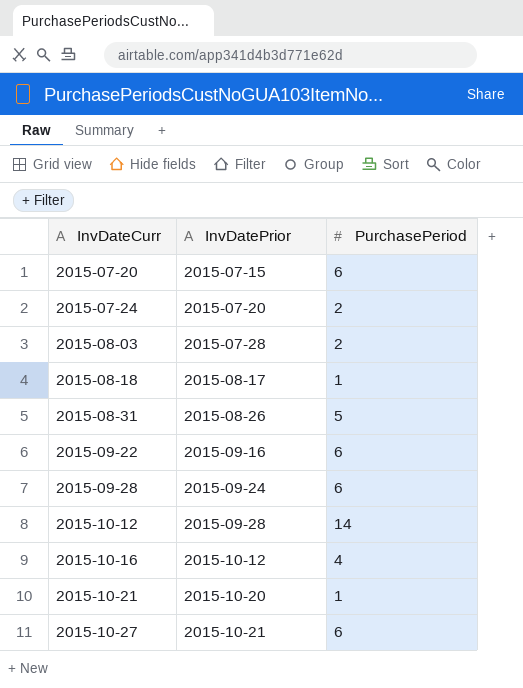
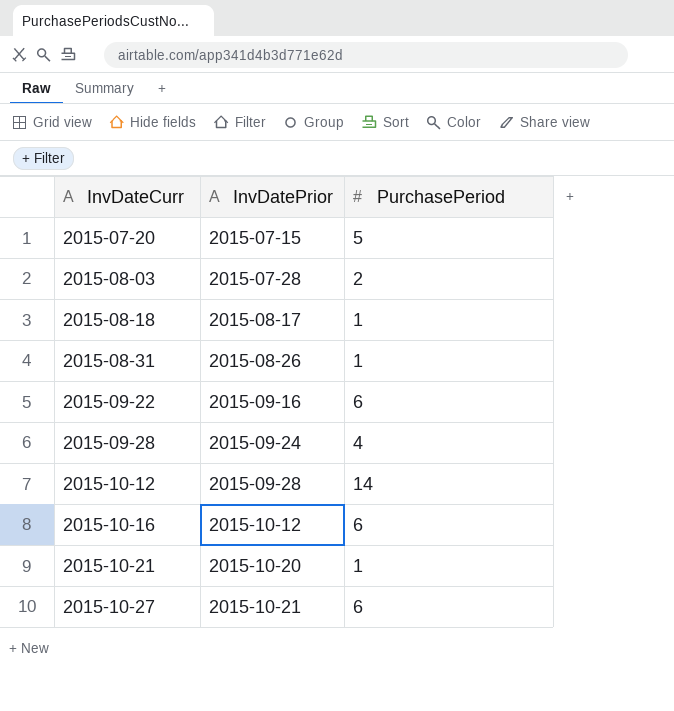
row 2015-07-24: 2015-07-20 | 2 -> none
2015-07-20 | PurchasePeriod: 6 -> 5
2015-08-31 | PurchasePeriod: 5 -> 1
2015-09-28 | PurchasePeriod: 6 -> 4
2015-10-16 | PurchasePeriod: 4 -> 6

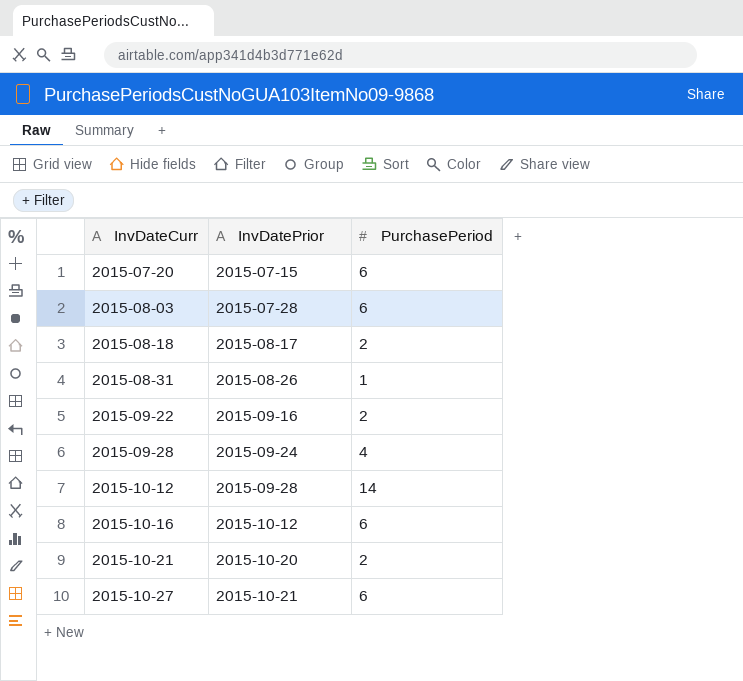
2015-07-20 | PurchasePeriod: 5 -> 6
2015-08-03 | PurchasePeriod: 2 -> 6
2015-08-18 | PurchasePeriod: 1 -> 2
2015-09-22 | PurchasePeriod: 6 -> 2
2015-10-21 | PurchasePeriod: 1 -> 2

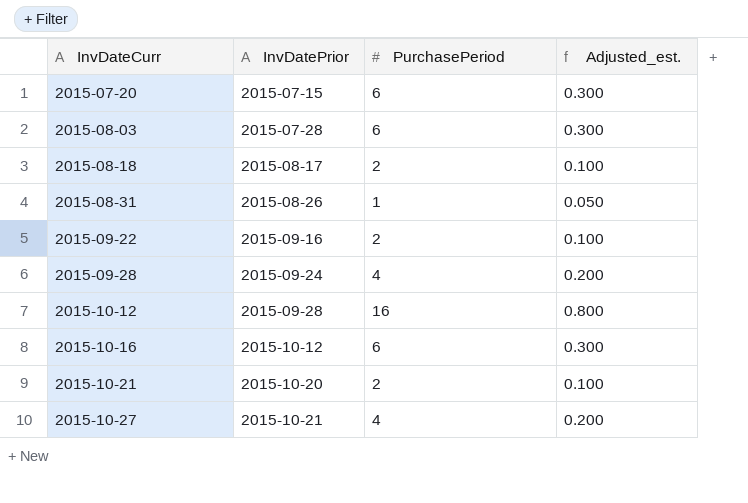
column Adjusted_est. | formula: none -> [PurchasePeriod] * 0.05
2015-10-12 | PurchasePeriod: 14 -> 16
2015-10-27 | PurchasePeriod: 6 -> 4

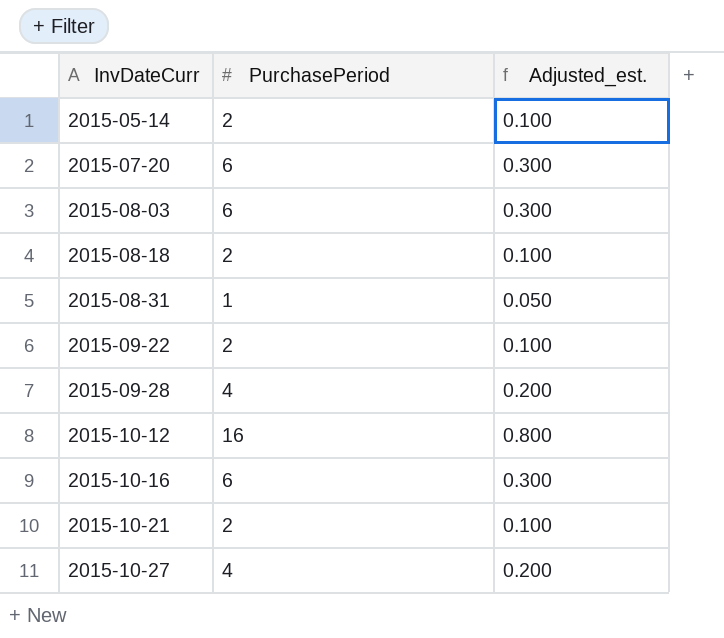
column InvDatePrior | position: 2 -> none
row 2015-05-14: none -> 2 | 0.100

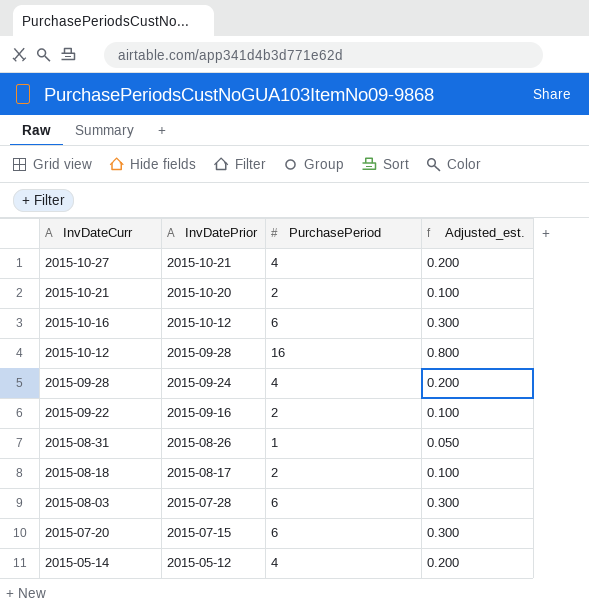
row order: InvDateCurr ascending -> InvDateCurr descending
column InvDatePrior | position: none -> 2
2015-05-14 | PurchasePeriod: 2 -> 4
2015-05-14 | Adjusted_est.: 0.100 -> 0.200

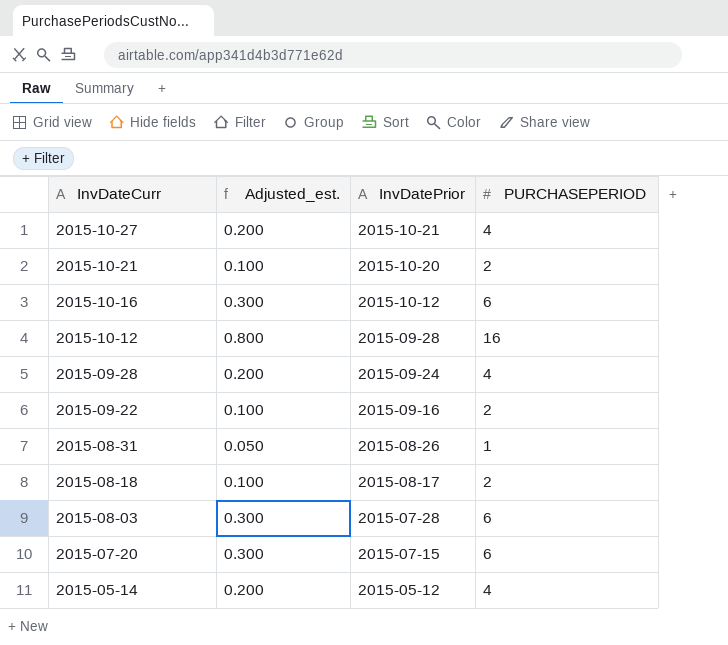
column Adjusted_est. | position: 4 -> 2
column name: PurchasePeriod -> PURCHASEPERIOD

